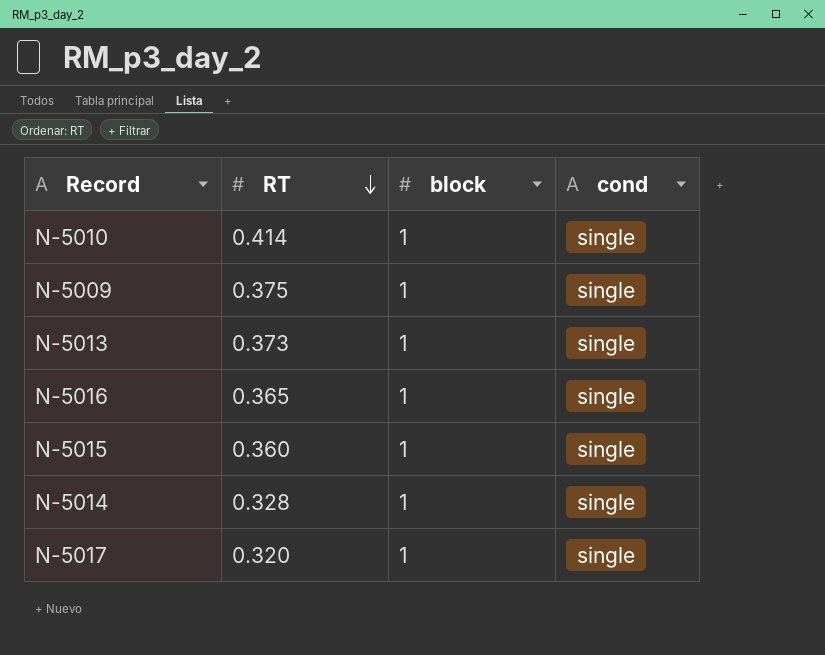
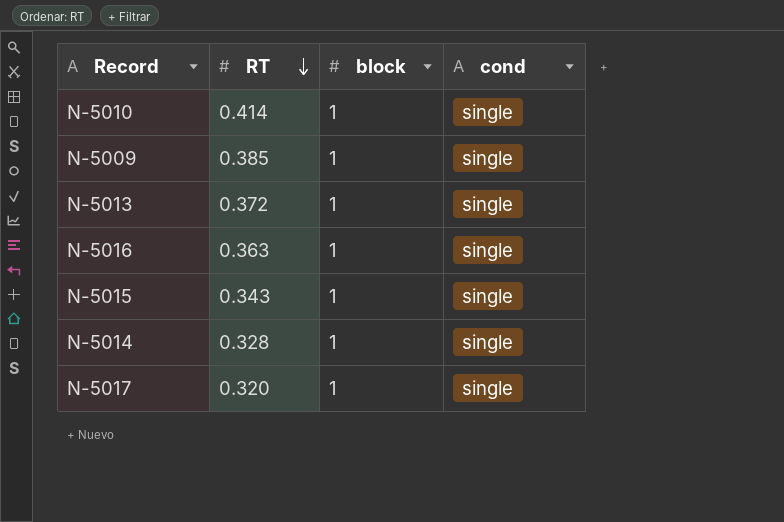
N-5009 | RT: 0.375 -> 0.385
N-5013 | RT: 0.373 -> 0.372
N-5016 | RT: 0.365 -> 0.363
N-5015 | RT: 0.360 -> 0.343

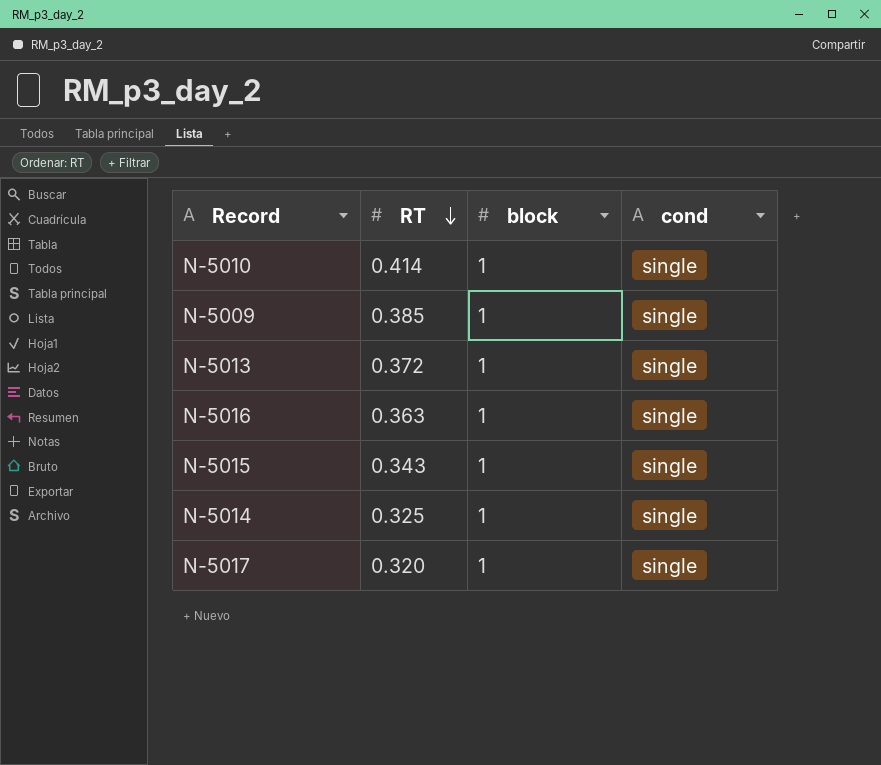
N-5014 | RT: 0.328 -> 0.325

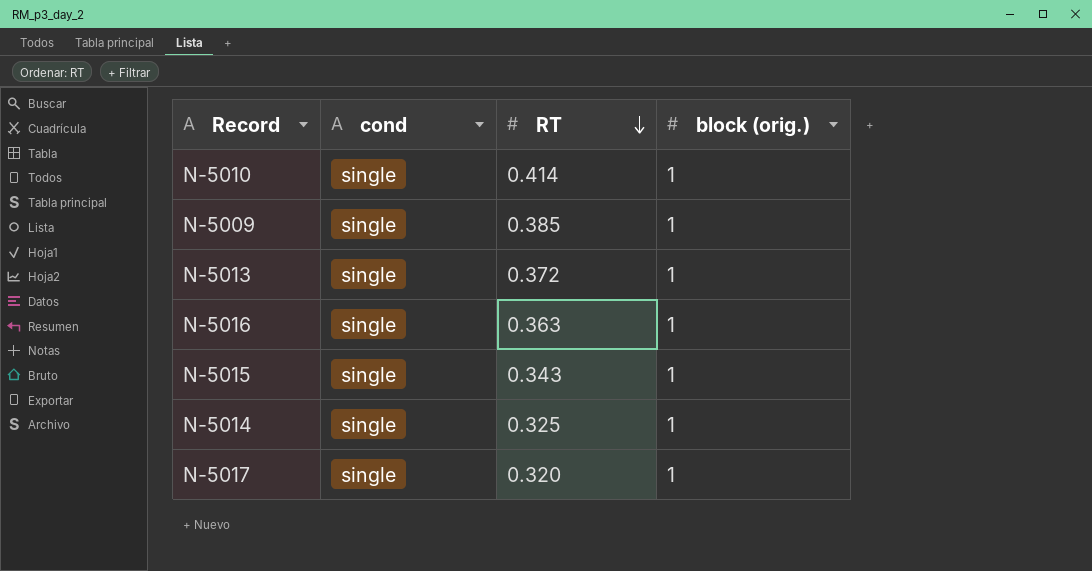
column cond | position: 4 -> 2
column name: block -> block (orig.)

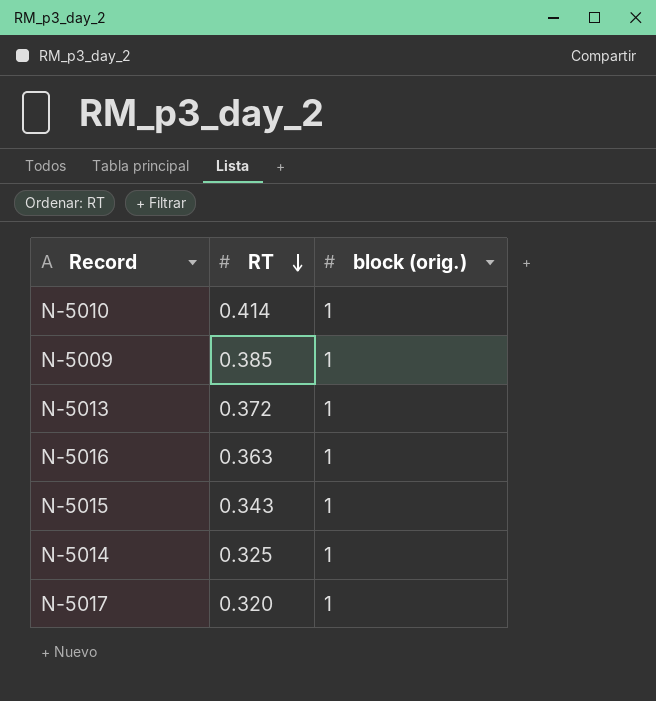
column cond | position: 2 -> none

